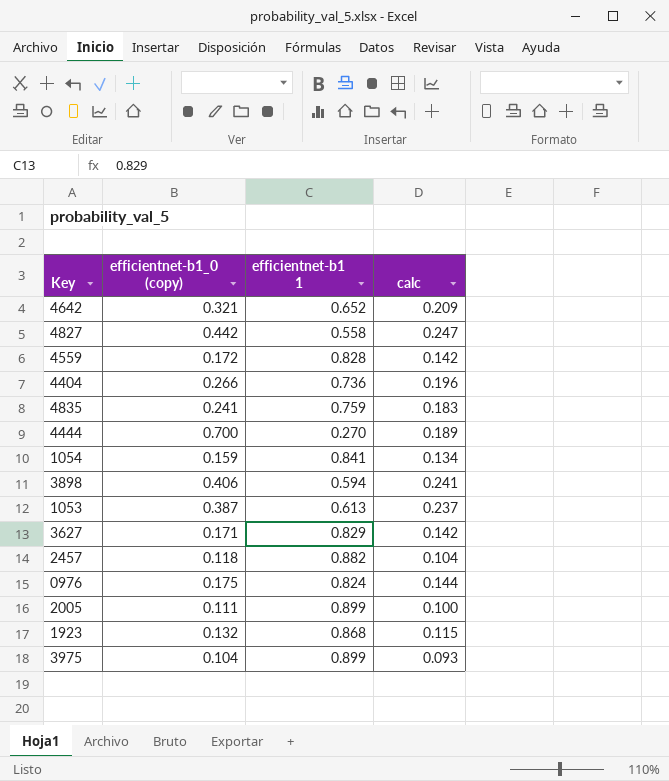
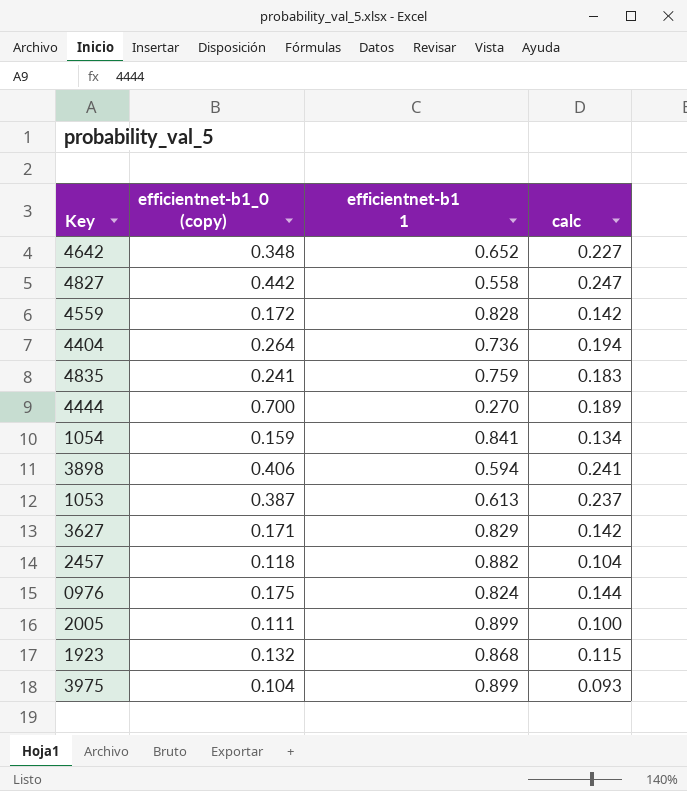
4642 | efficientnet-b1_0 (copy): 0.321 -> 0.348
4642 | calc: 0.209 -> 0.227
4404 | efficientnet-b1_0 (copy): 0.266 -> 0.264
4404 | calc: 0.196 -> 0.194

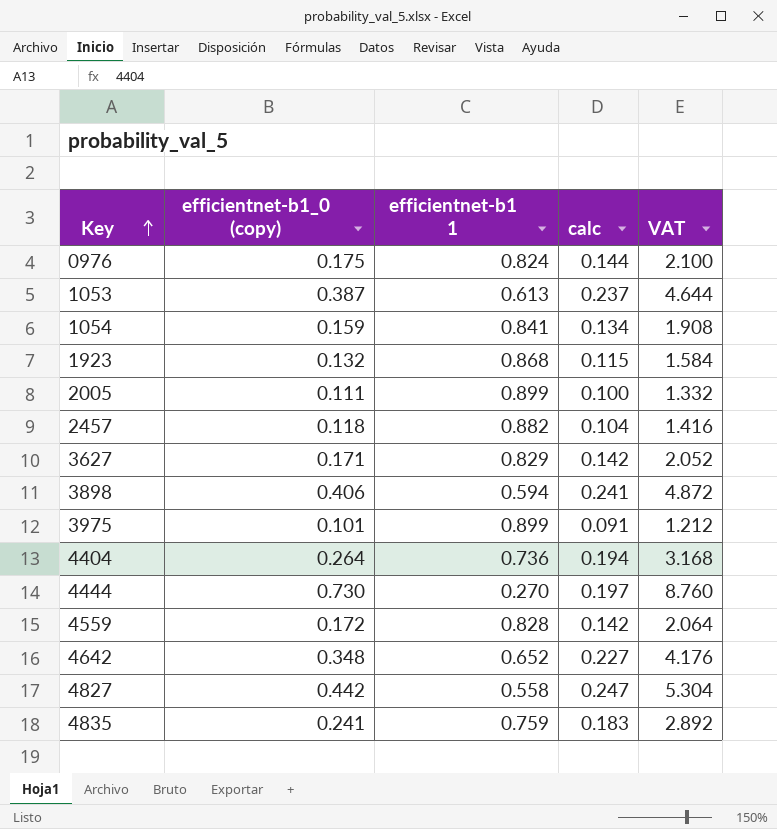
row order: none -> Key ascending
column VAT | formula: none -> [efficientnet-b1_0 (copy)] * 12
3975 | efficientnet-b1_0 (copy): 0.104 -> 0.101
3975 | calc: 0.093 -> 0.091
4444 | efficientnet-b1_0 (copy): 0.700 -> 0.730
4444 | calc: 0.189 -> 0.197

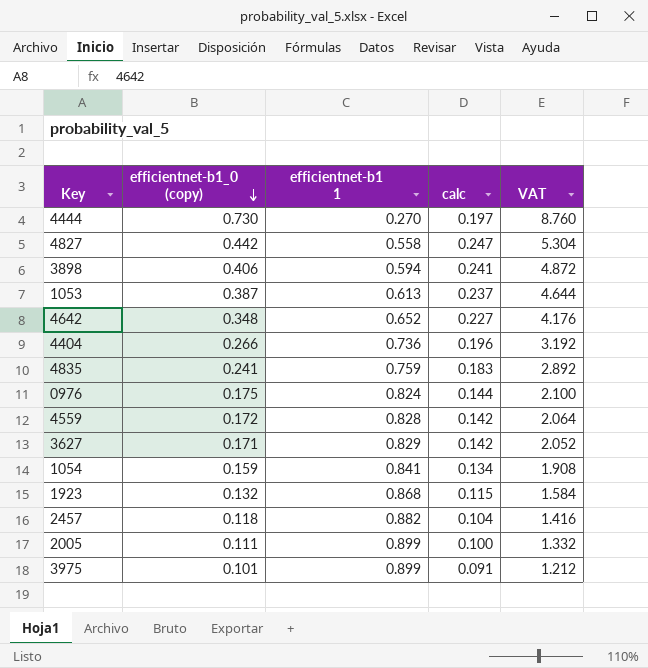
row order: Key ascending -> efficientnet-b1_0 (copy) descending
4404 | efficientnet-b1_0 (copy): 0.264 -> 0.266
4404 | calc: 0.194 -> 0.196
4404 | VAT: 3.168 -> 3.192

